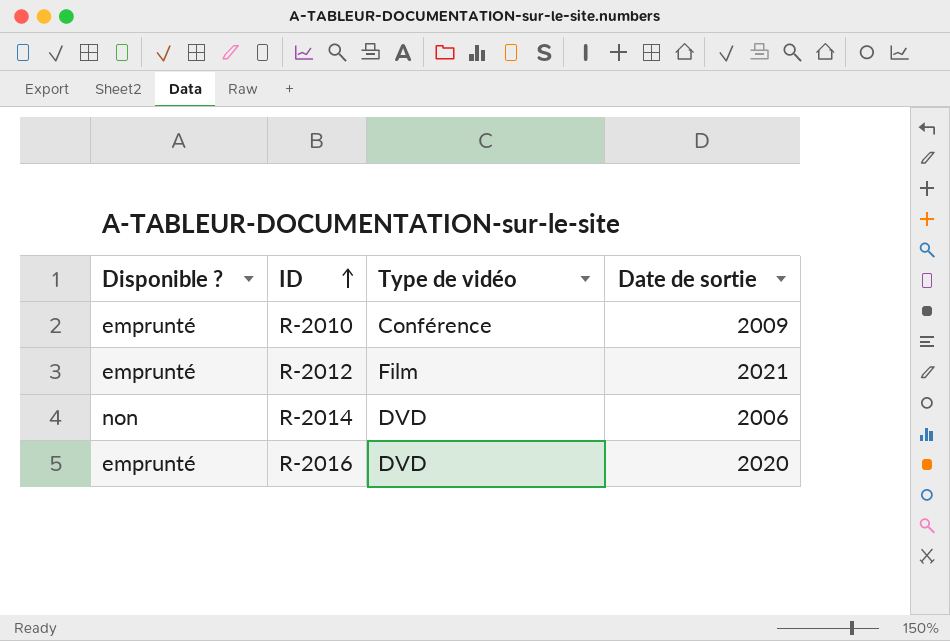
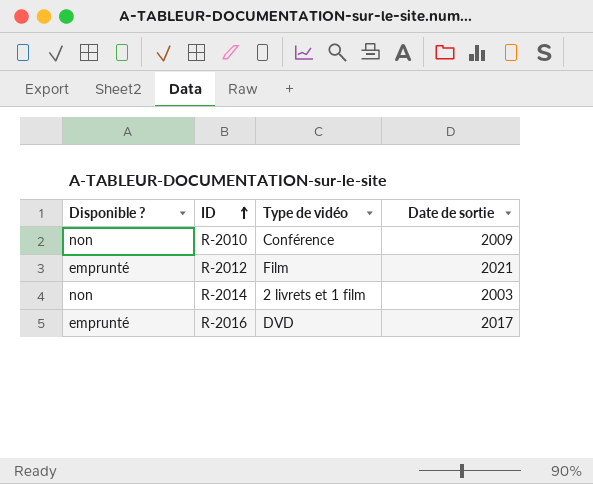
R-2010 | Disponible ?: emprunté -> non
R-2014 | Type de vidéo: DVD -> 2 livrets et 1 film
R-2014 | Date de sortie: 2006 -> 2003
R-2016 | Date de sortie: 2020 -> 2017

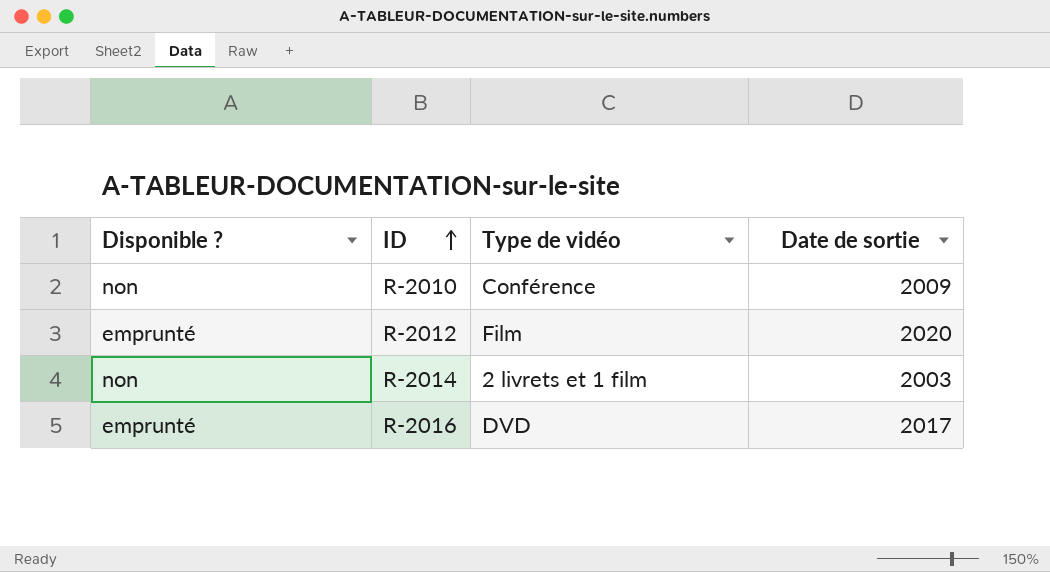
R-2012 | Date de sortie: 2021 -> 2020

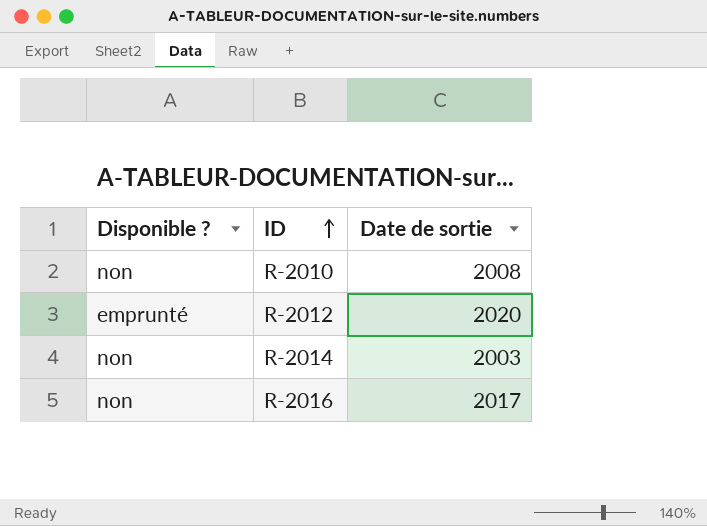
column Type de vidéo | position: 3 -> none
R-2010 | Date de sortie: 2009 -> 2008
R-2016 | Disponible ?: emprunté -> non

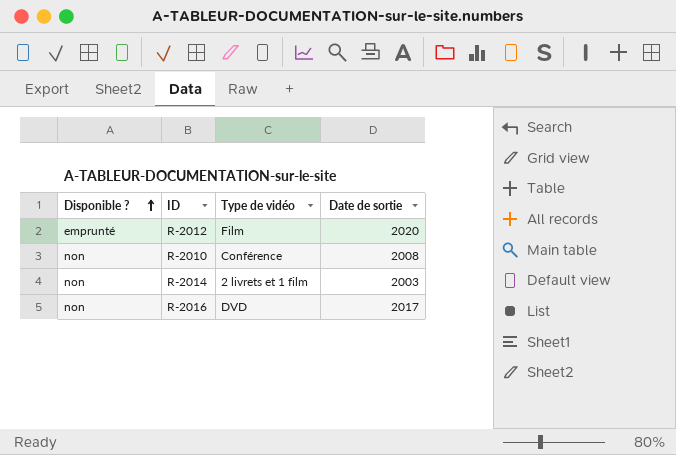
row order: ID ascending -> Disponible ? ascending
column Type de vidéo | position: none -> 3

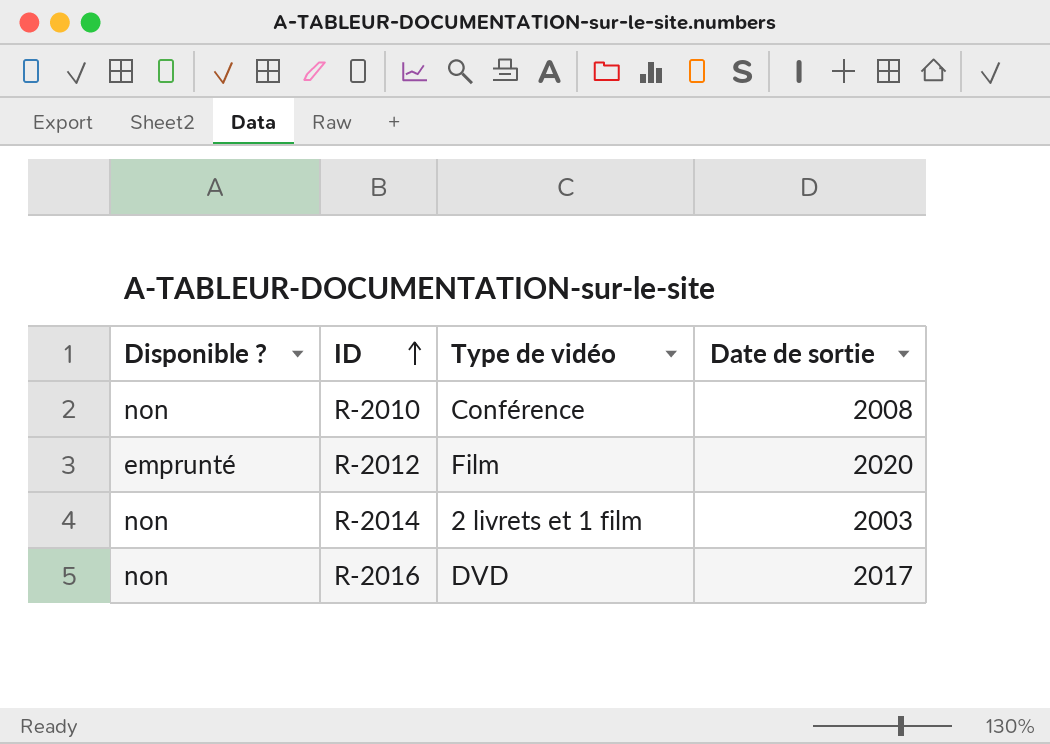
row order: Disponible ? ascending -> ID ascending

